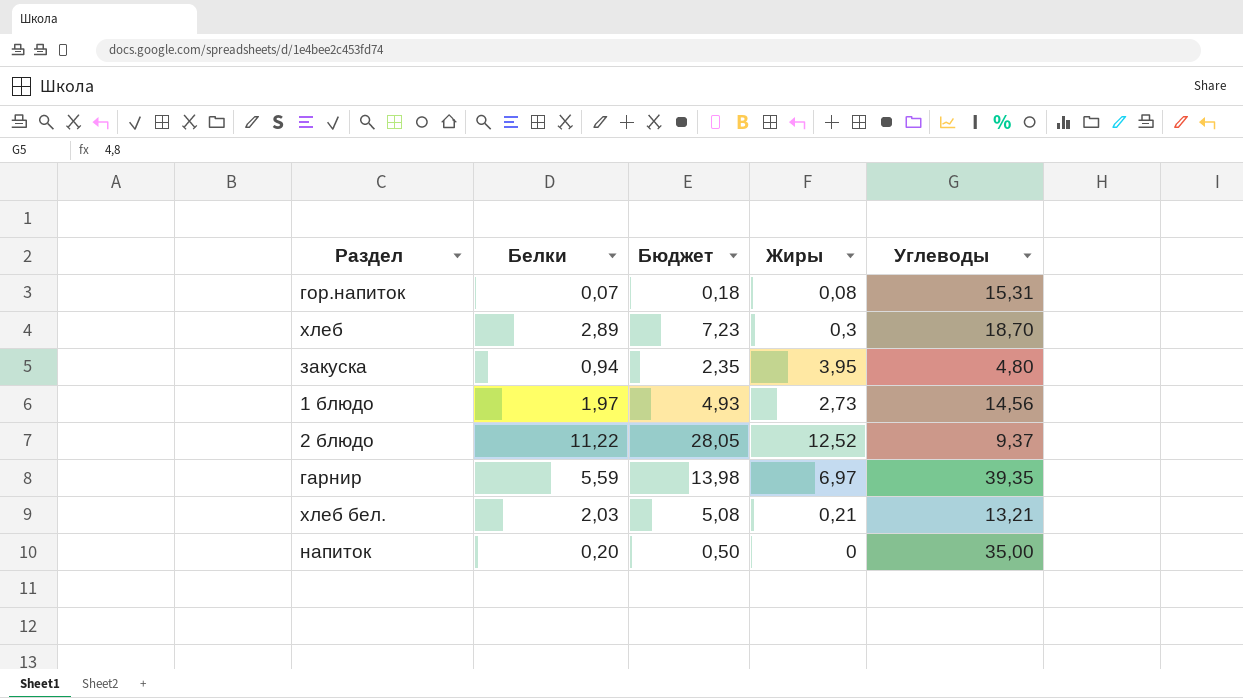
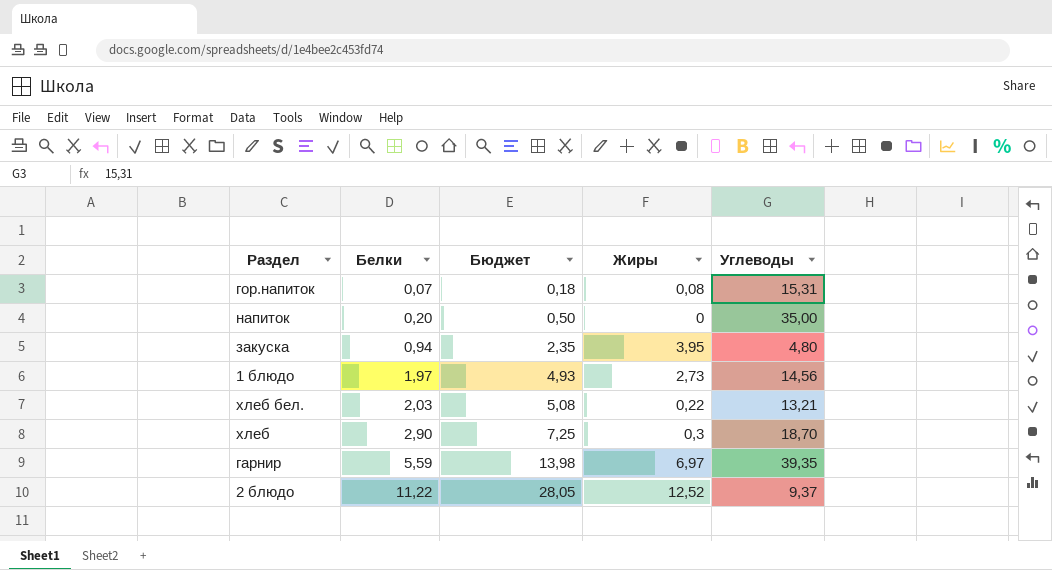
row order: none -> Белки ascending
хлеб бел. | Жиры: 0,21 -> 0,22
хлеб | Белки: 2,89 -> 2,90
хлеб | Бюджет: 7,23 -> 7,25

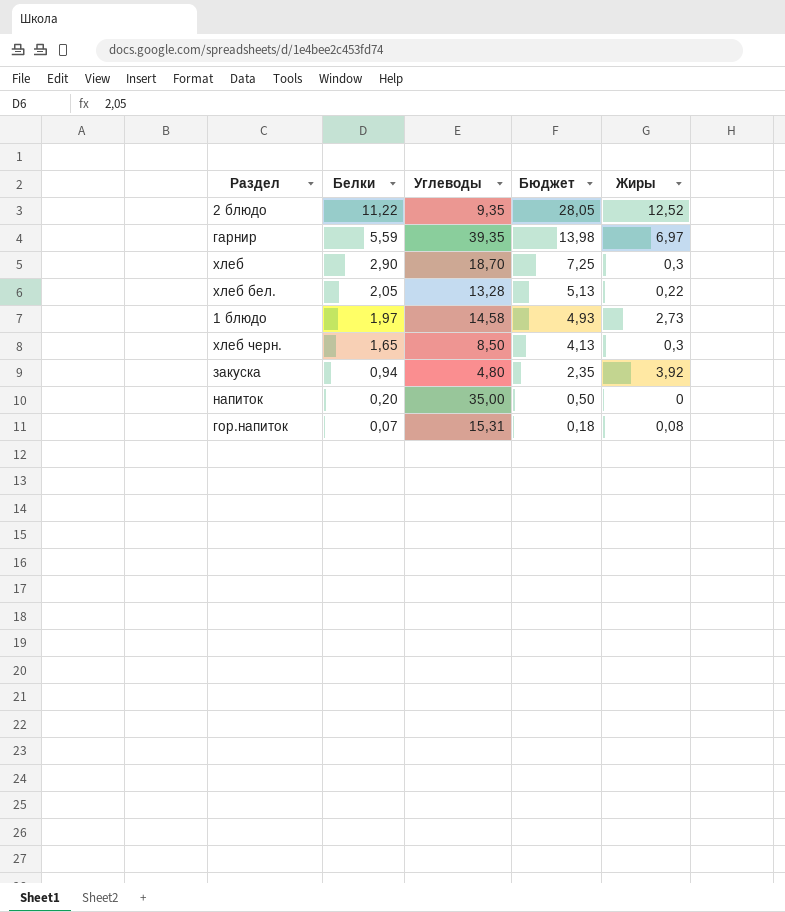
row order: Белки ascending -> Белки descending
column Углеводы | position: 5 -> 3
2 блюдо | Углеводы: 9,37 -> 9,35
хлеб бел. | Белки: 2,03 -> 2,05
хлеб бел. | Углеводы: 13,21 -> 13,28
хлеб бел. | Бюджет: 5,08 -> 5,13
1 блюдо | Углеводы: 14,56 -> 14,58
row хлеб черн.: none -> 1,65 | 8,50 | 4,13 | 0,3
закуска | Жиры: 3,95 -> 3,92

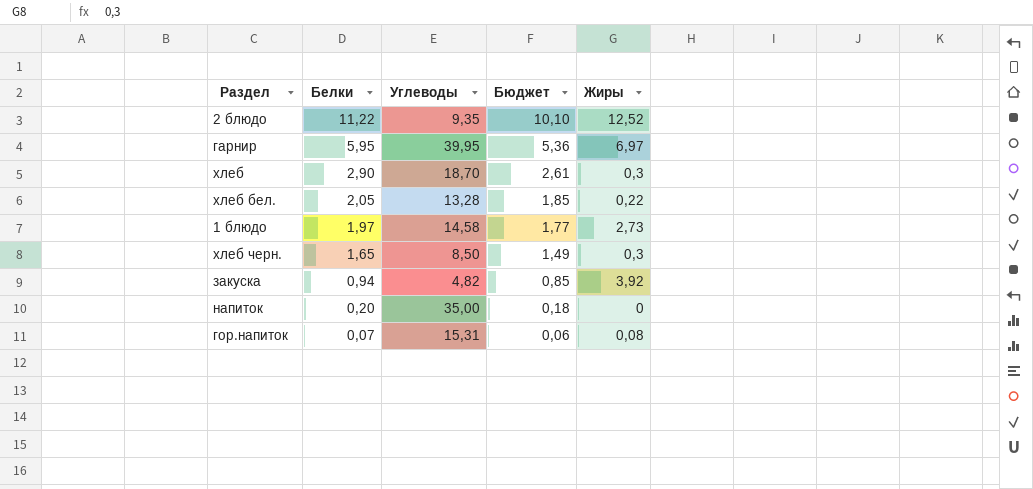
column Бюджет | formula: [Белки] * 2,5 -> [Белки] * 0,9
гарнир | Белки: 5,59 -> 5,95
гарнир | Углеводы: 39,35 -> 39,95
закуска | Углеводы: 4,80 -> 4,82

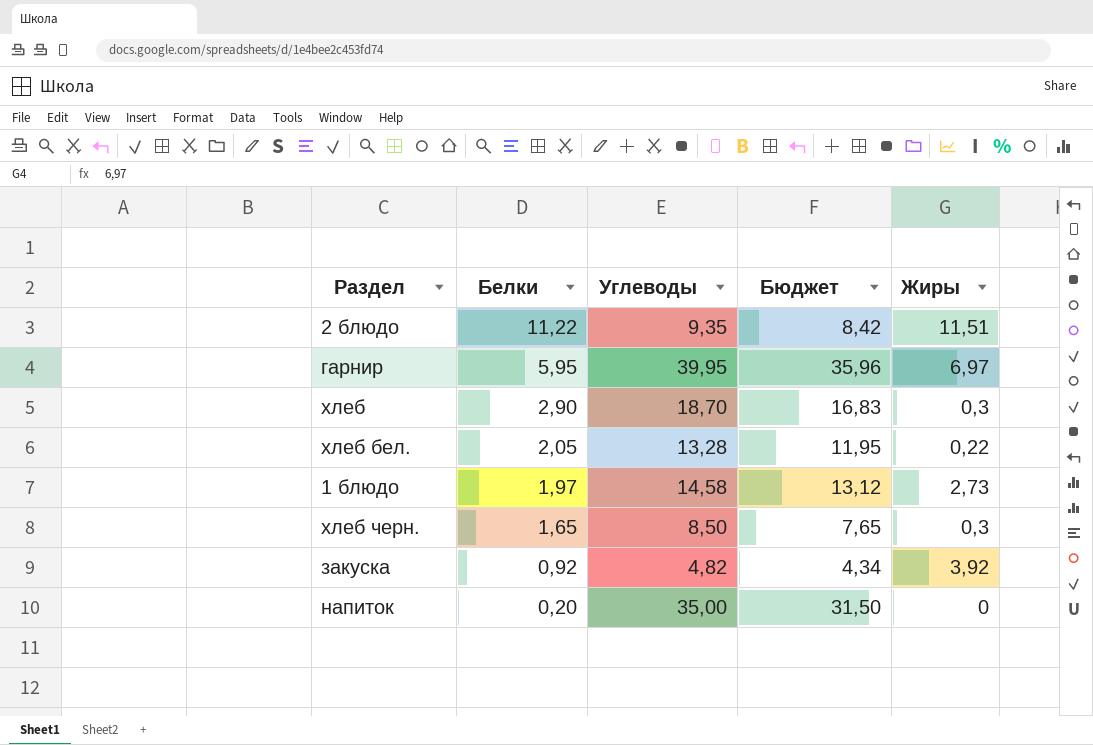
column Бюджет | formula: [Белки] * 0,9 -> [Углеводы] * 0,9
row гор.напиток: 0,07 | 15,31 | 0,06 | 0,08 -> none
2 блюдо | Жиры: 12,52 -> 11,51
закуска | Белки: 0,94 -> 0,92

